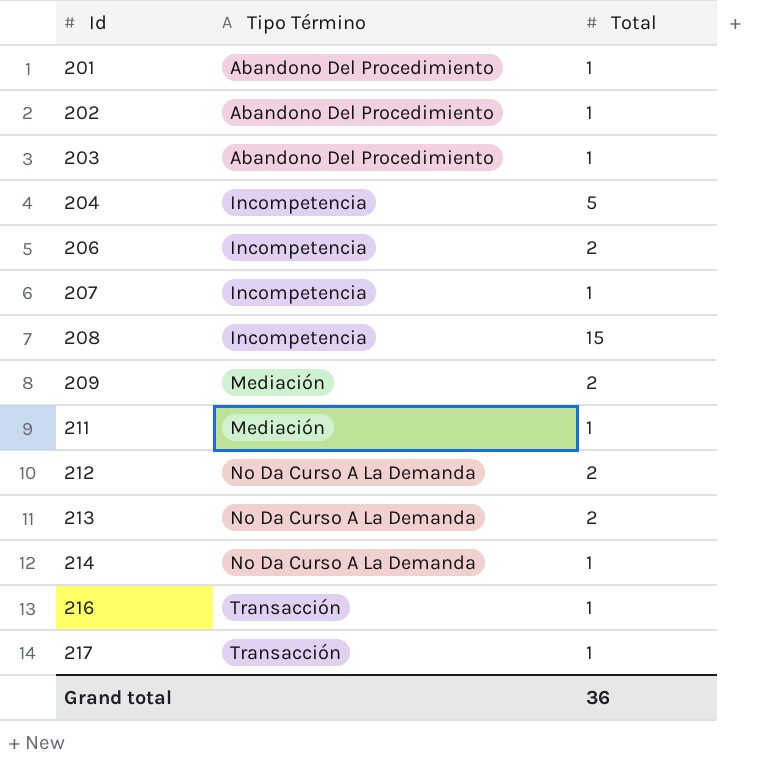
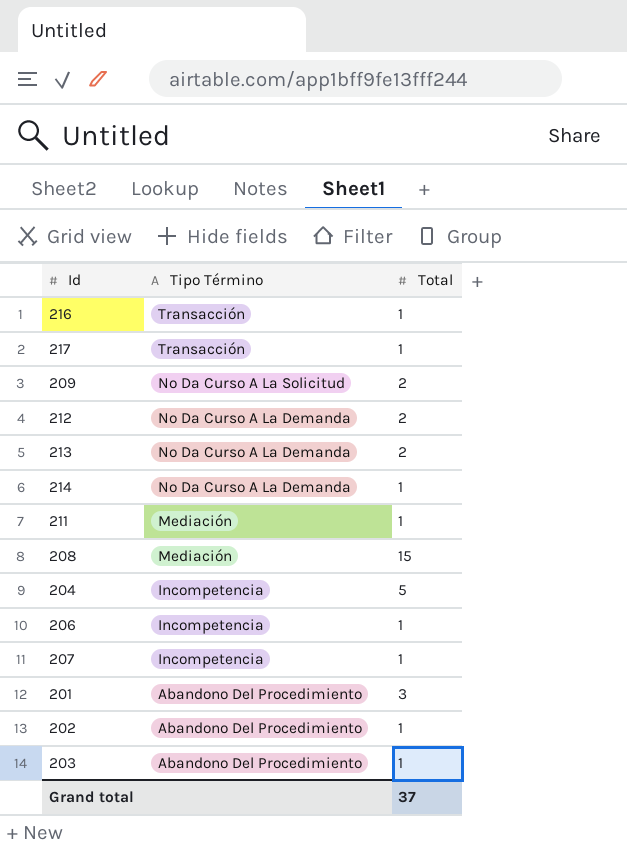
row order: Id ascending -> Tipo Término descending
209 | Tipo Término: Mediación -> No Da Curso A La Solicitud
208 | Tipo Término: Incompetencia -> Mediación
206 | Total: 2 -> 1
201 | Total: 1 -> 3
Grand total | Total: 36 -> 37

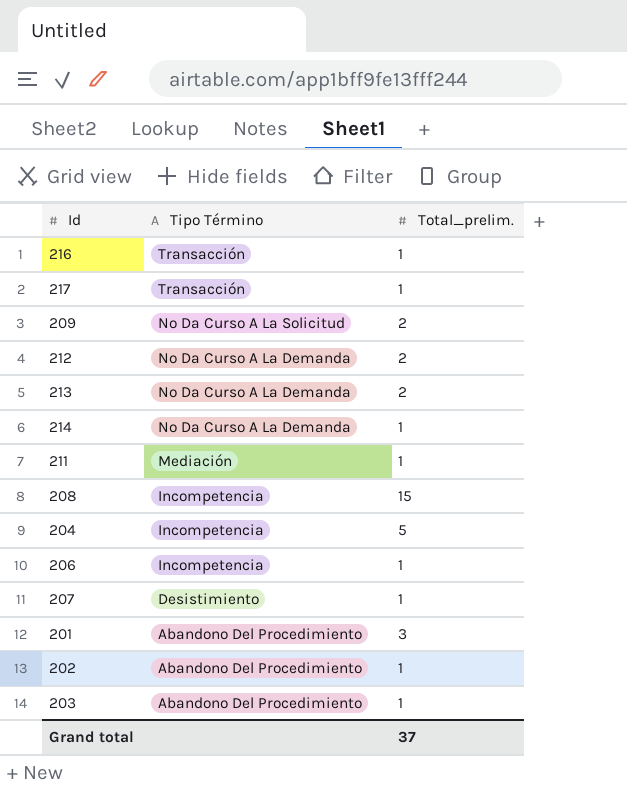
column name: Total -> Total_prelim.
208 | Tipo Término: Mediación -> Incompetencia
207 | Tipo Término: Incompetencia -> Desistimiento

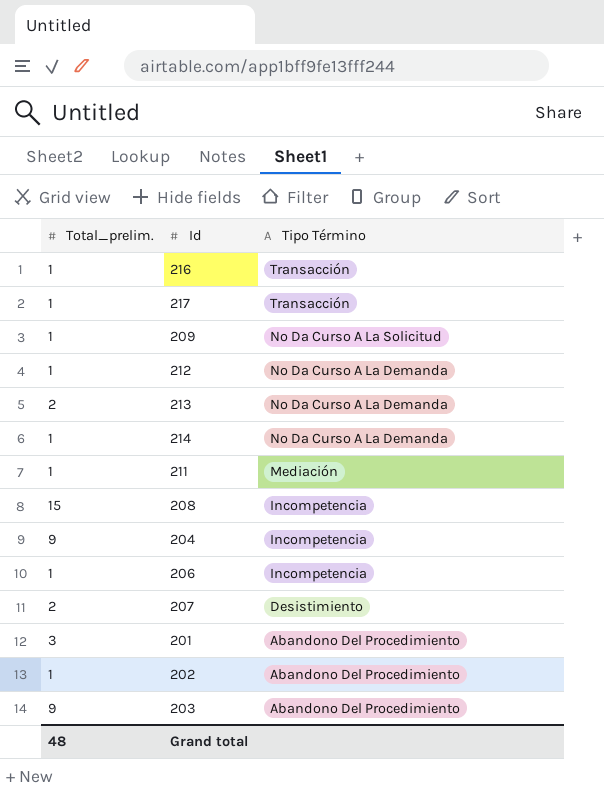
column Total_prelim. | position: 3 -> 1
209 | Total_prelim.: 2 -> 1
212 | Total_prelim.: 2 -> 1
204 | Total_prelim.: 5 -> 9
207 | Total_prelim.: 1 -> 2
203 | Total_prelim.: 1 -> 9
Grand total | Total_prelim.: 37 -> 48

